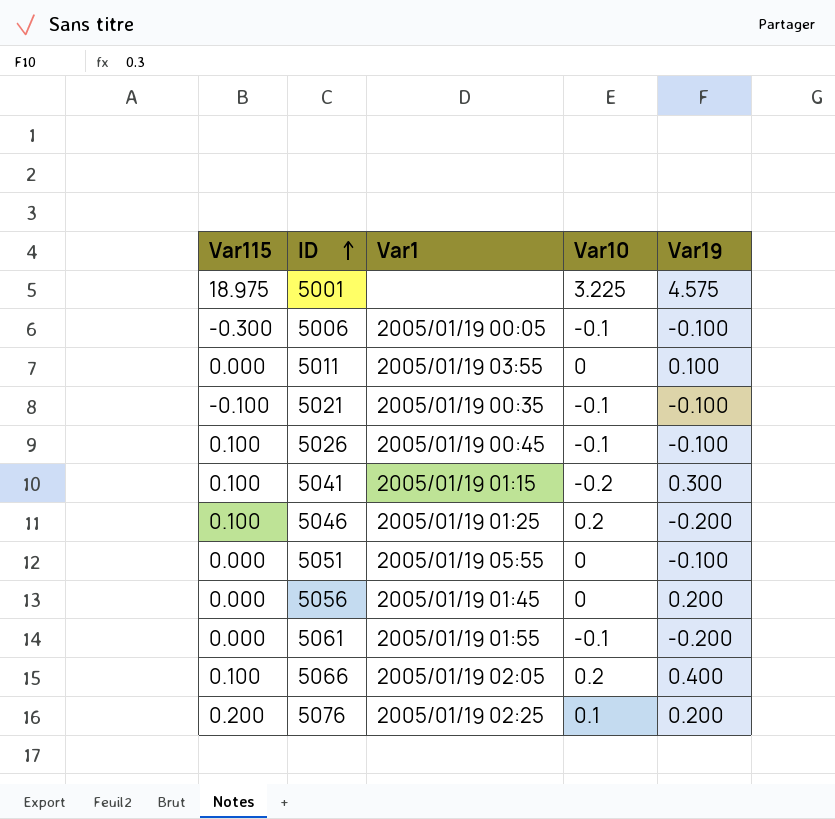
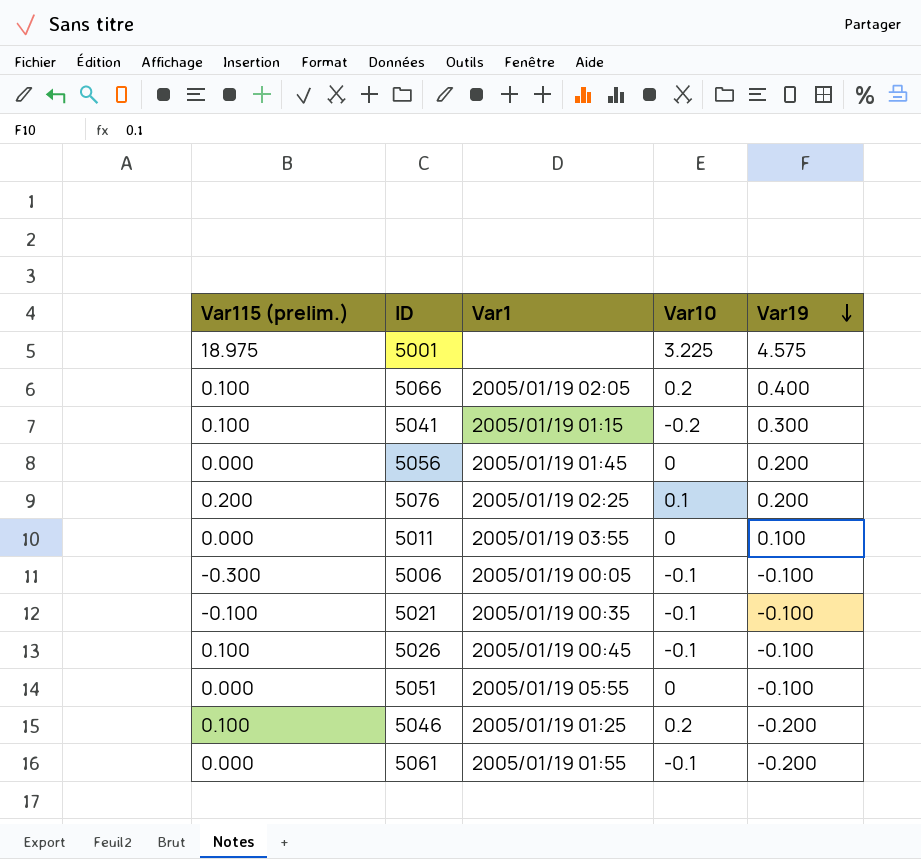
row order: ID ascending -> Var19 descending
column name: Var115 -> Var115 (prelim.)

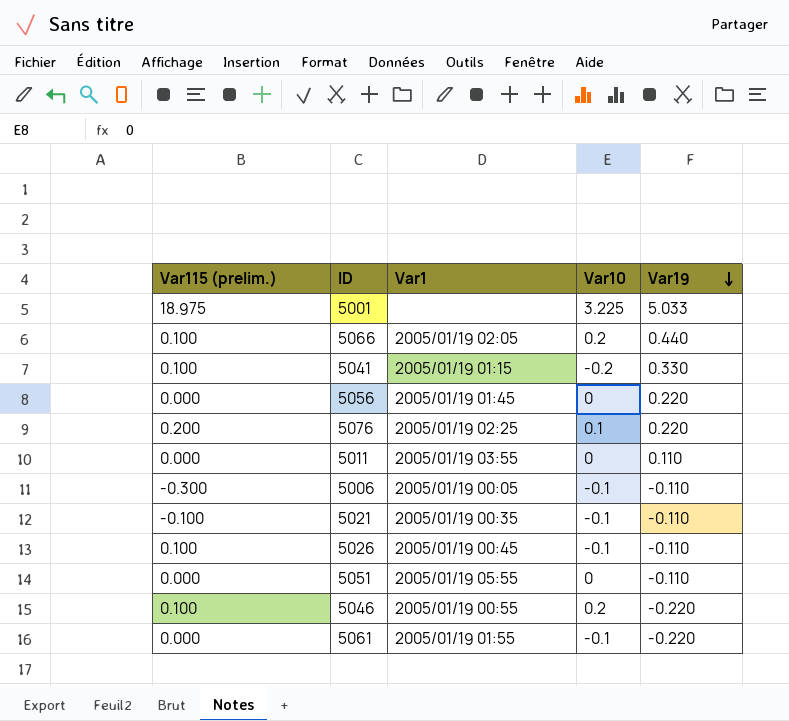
5001 | Var19: 4.575 -> 5.033
5066 | Var19: 0.400 -> 0.440
5041 | Var19: 0.300 -> 0.330
5056 | Var19: 0.200 -> 0.220
5076 | Var19: 0.200 -> 0.220
5011 | Var19: 0.100 -> 0.110
5006 | Var19: -0.100 -> -0.110
5021 | Var19: -0.100 -> -0.110
5026 | Var19: -0.100 -> -0.110
5051 | Var19: -0.100 -> -0.110
5046 | Var1: 2005/01/19 01:25 -> 2005/01/19 00:55
5046 | Var19: -0.200 -> -0.220
5061 | Var19: -0.200 -> -0.220

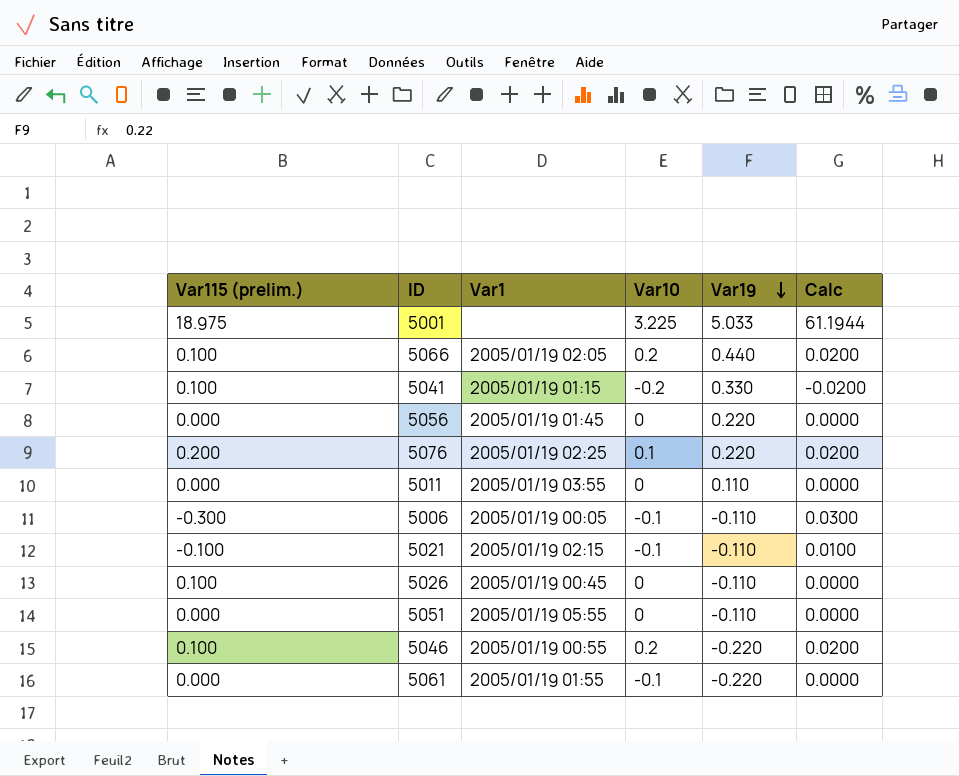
column Calc | formula: none -> [Var115 (prelim.)] * [Var10]
5021 | Var1: 2005/01/19 00:35 -> 2005/01/19 02:15
5026 | Var10: -0.1 -> 0

